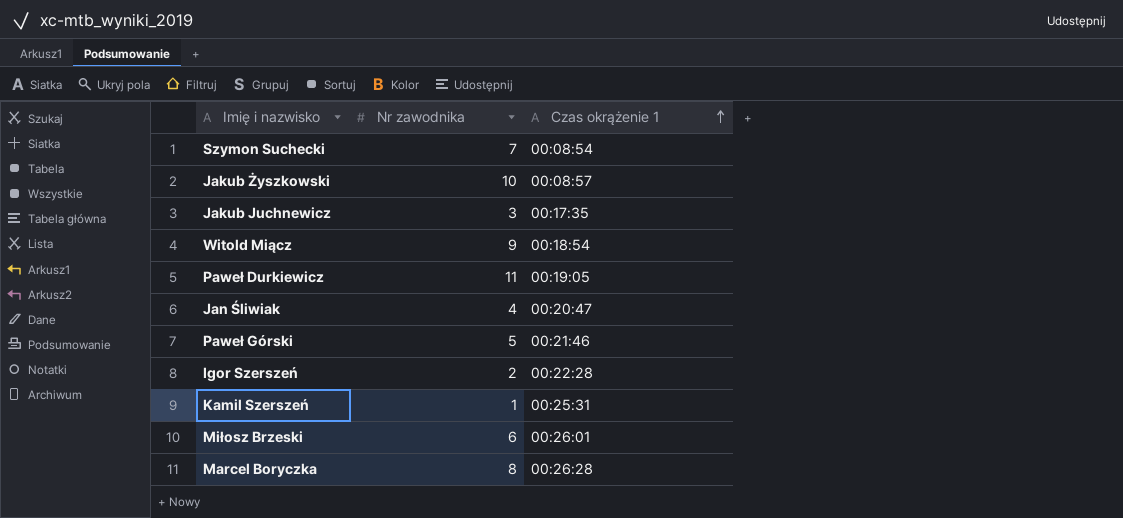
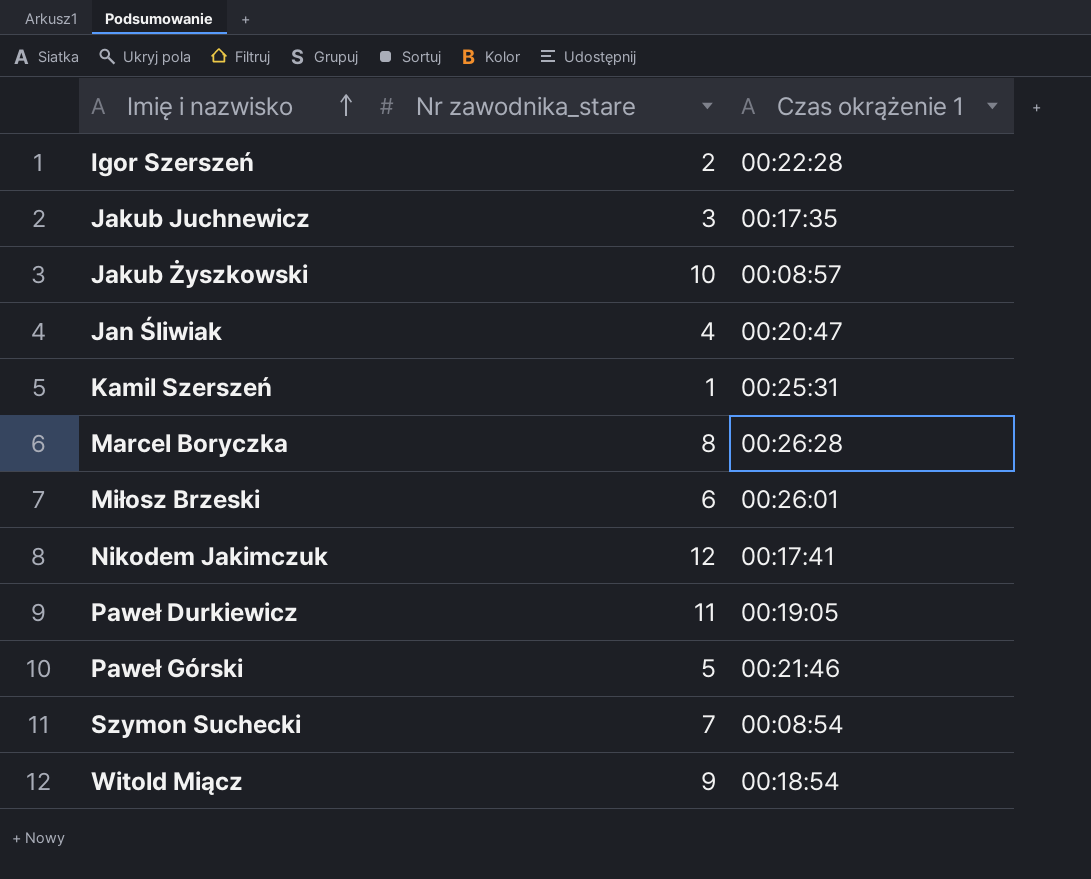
row order: Czas okrążenie 1 ascending -> Imię i nazwisko ascending
column name: Nr zawodnika -> Nr zawodnika_stare
row Nikodem Jakimczuk: none -> 12 | 00:17:41

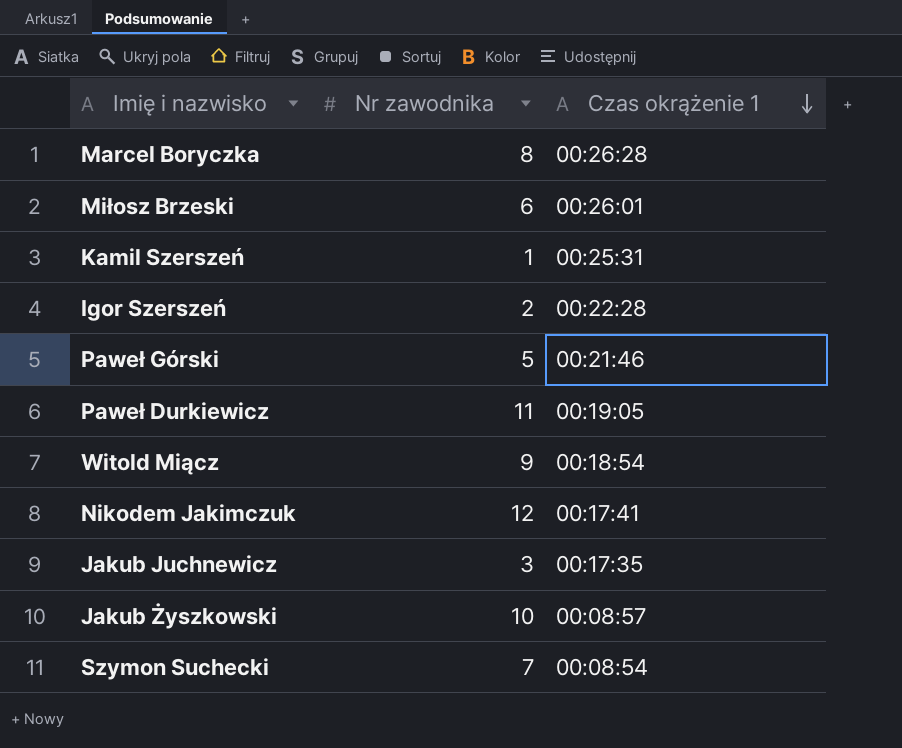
row order: Imię i nazwisko ascending -> Czas okrążenie 1 descending
column name: Nr zawodnika_stare -> Nr zawodnika
row Jan Śliwiak: 4 | 00:20:47 -> none

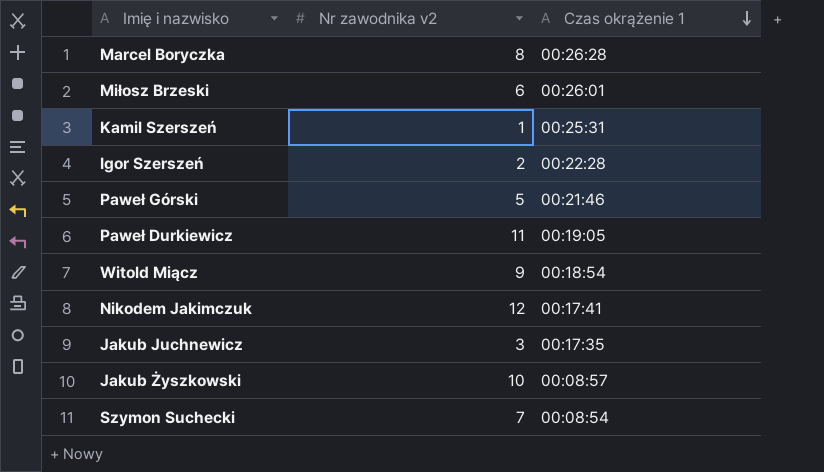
column name: Nr zawodnika -> Nr zawodnika v2

